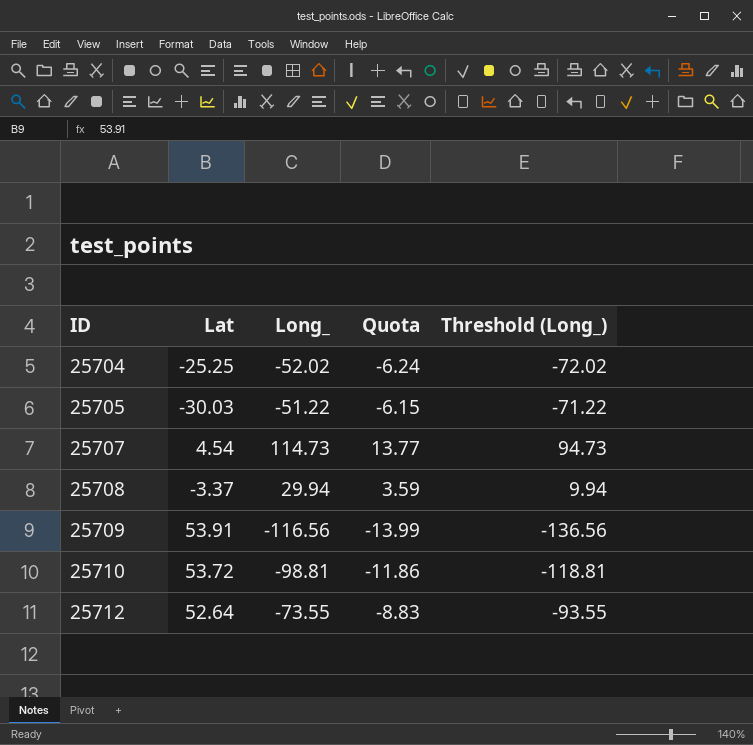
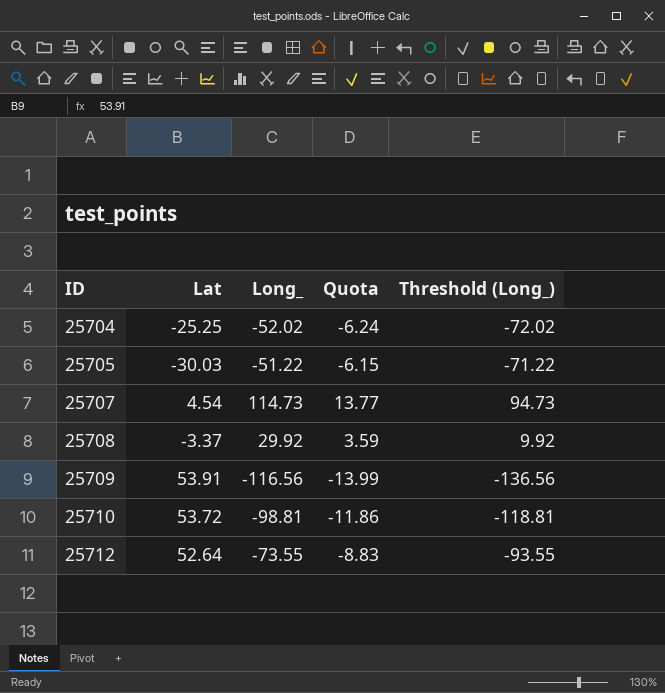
25708 | Long_: 29.94 -> 29.92
25708 | Threshold (Long_): 9.94 -> 9.92

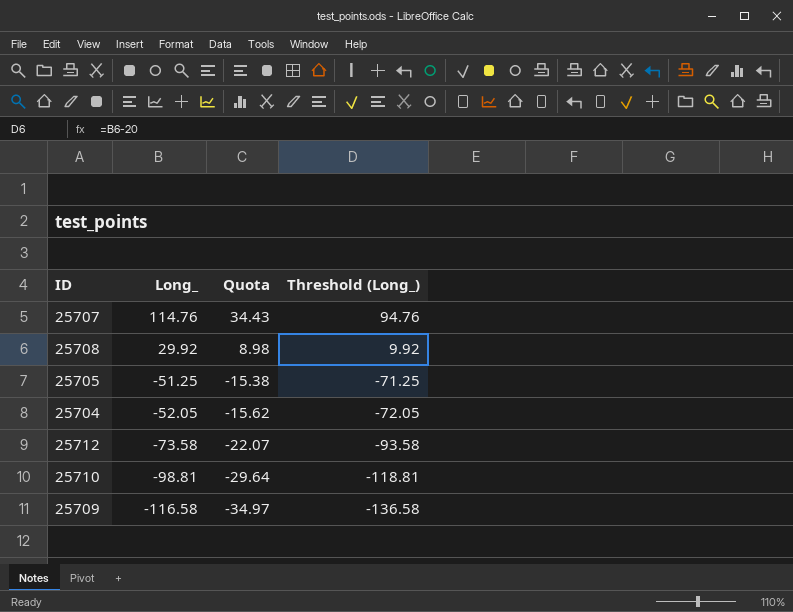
row order: ID ascending -> Long_ descending
column Lat | position: 2 -> none
column Quota | formula: [Long_] * 0.12 -> [Long_] * 0.3
25707 | Long_: 114.73 -> 114.76
25707 | Threshold (Long_): 94.73 -> 94.76
25705 | Long_: -51.22 -> -51.25
25705 | Threshold (Long_): -71.22 -> -71.25
25704 | Long_: -52.02 -> -52.05
25704 | Threshold (Long_): -72.02 -> -72.05
25712 | Long_: -73.55 -> -73.58
25712 | Threshold (Long_): -93.55 -> -93.58
25709 | Long_: -116.56 -> -116.58
25709 | Threshold (Long_): -136.56 -> -136.58

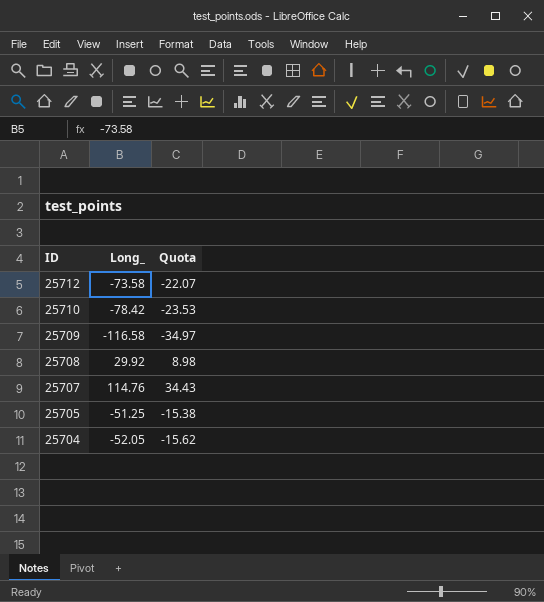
row order: Long_ descending -> ID descending
column Threshold (Long_) | formula: [Long_] - 20 -> none
25710 | Long_: -98.81 -> -78.42
25710 | Quota: -29.64 -> -23.53

